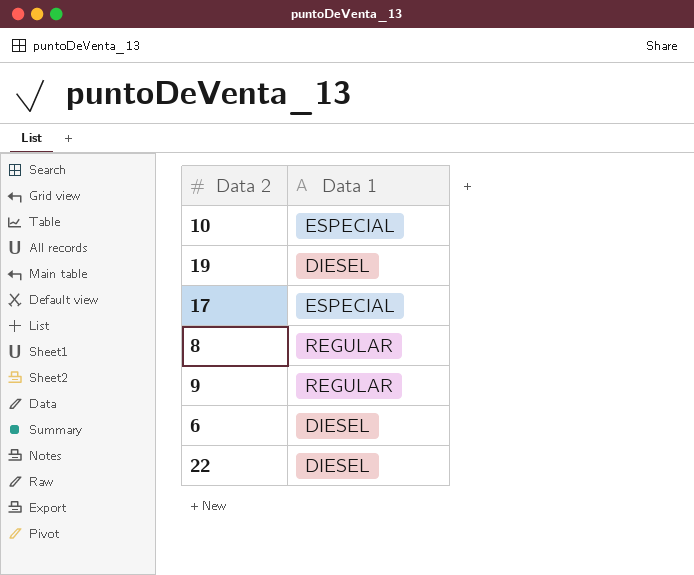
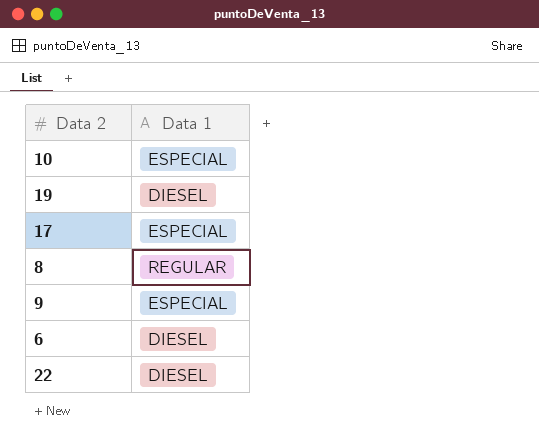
9 | Data 1: REGULAR -> ESPECIAL

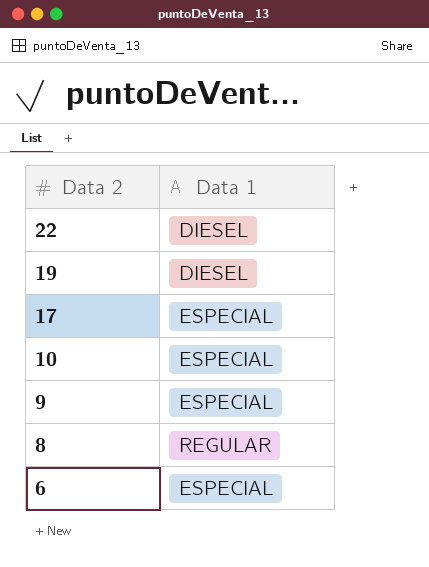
row order: none -> Data 2 descending
6 | Data 1: DIESEL -> ESPECIAL

